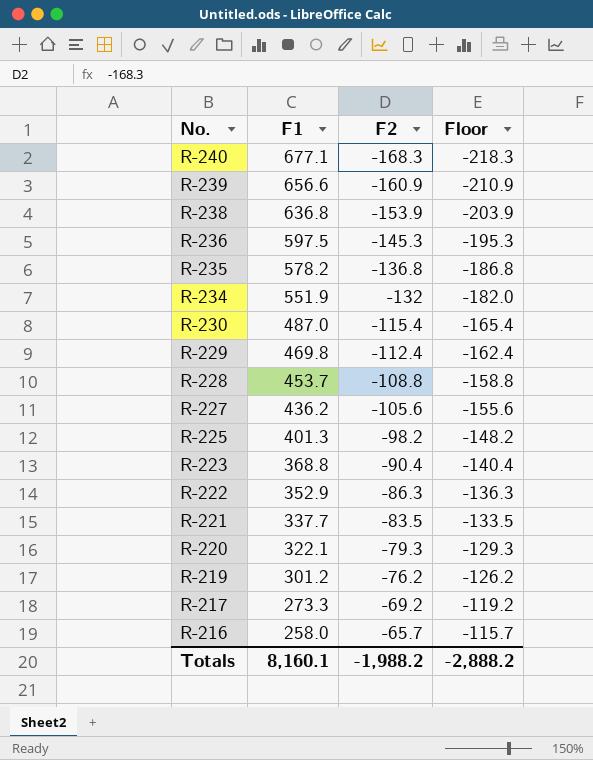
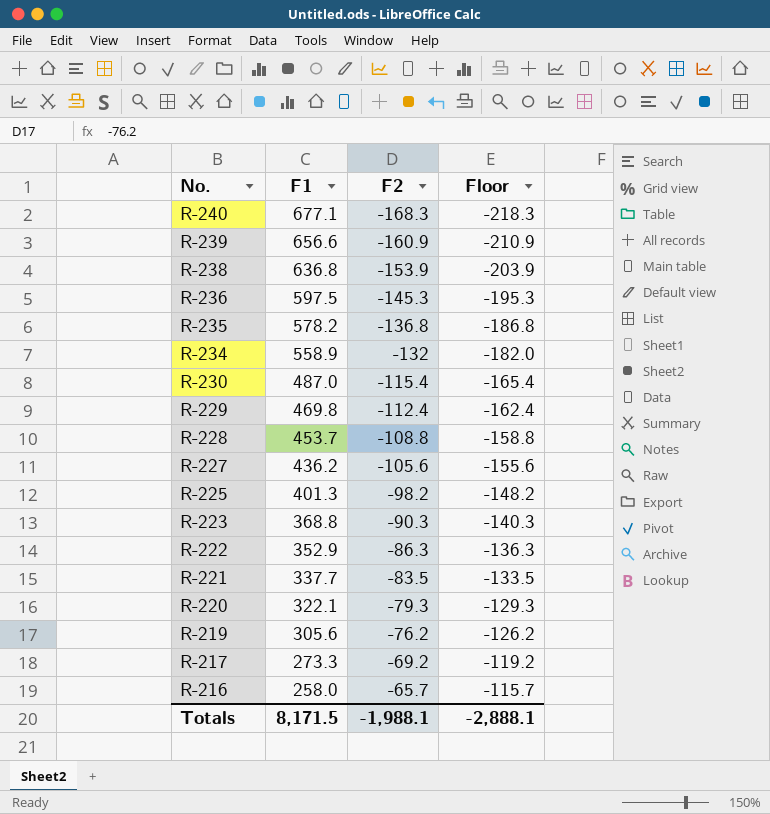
R-234 | F1: 551.9 -> 558.9
R-223 | F2: -90.4 -> -90.3
R-223 | Floor: -140.4 -> -140.3
R-219 | F1: 301.2 -> 305.6
Totals | F1: 8,160.1 -> 8,171.5
Totals | F2: -1,988.2 -> -1,988.1
Totals | Floor: -2,888.2 -> -2,888.1

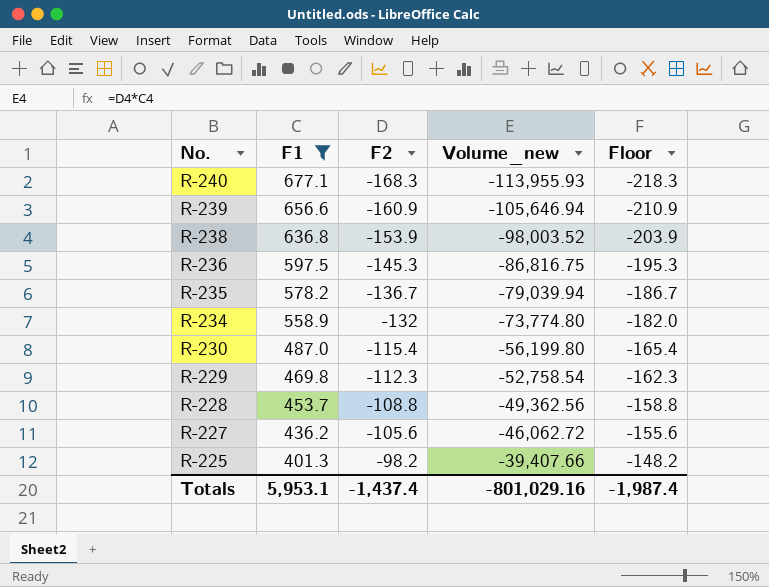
filter: none -> F1 >= 401.3
column Volume_new | formula: none -> [F1] * [F2]
R-235 | F2: -136.8 -> -136.7
R-235 | Floor: -186.8 -> -186.7
R-229 | F2: -112.4 -> -112.3
R-229 | Floor: -162.4 -> -162.3
Totals | F1: 8,171.5 -> 5,953.1
Totals | F2: -1,988.1 -> -1,437.4
Totals | Floor: -2,888.1 -> -1,987.4

